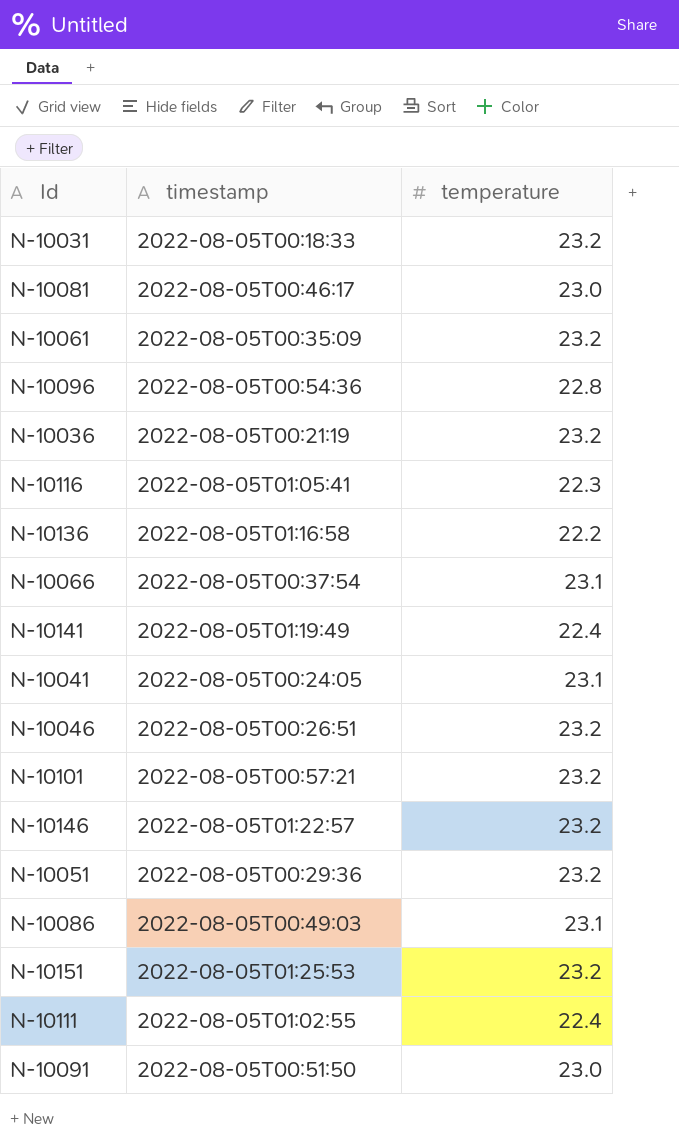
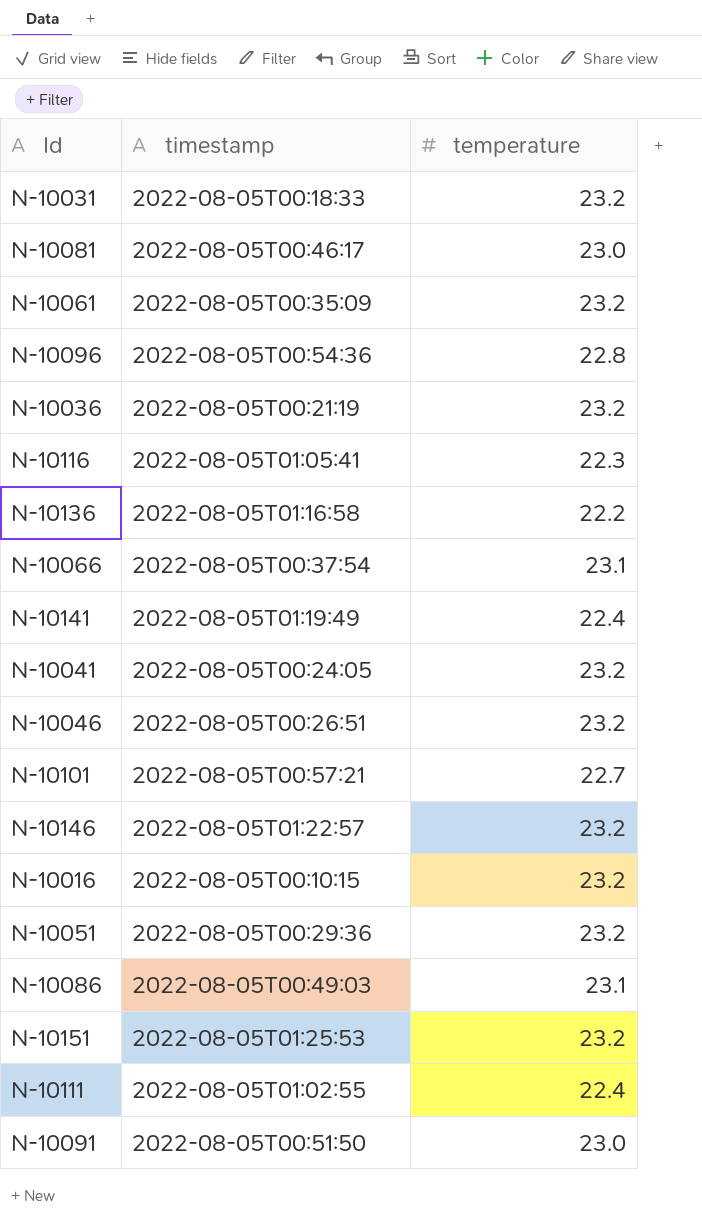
N-10041 | temperature: 23.1 -> 23.2
N-10101 | temperature: 23.2 -> 22.7
row N-10016: none -> 2022-08-05T00:10:15 | 23.2

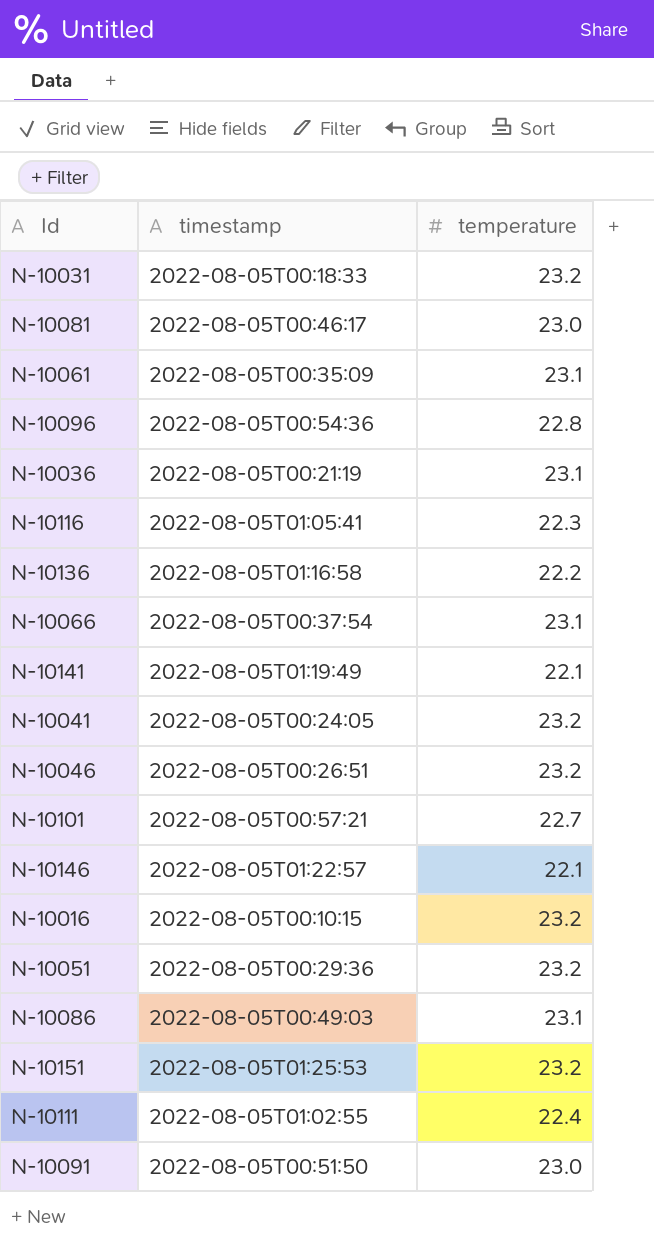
N-10061 | temperature: 23.2 -> 23.1
N-10036 | temperature: 23.2 -> 23.1
N-10141 | temperature: 22.4 -> 22.1
N-10146 | temperature: 23.2 -> 22.1

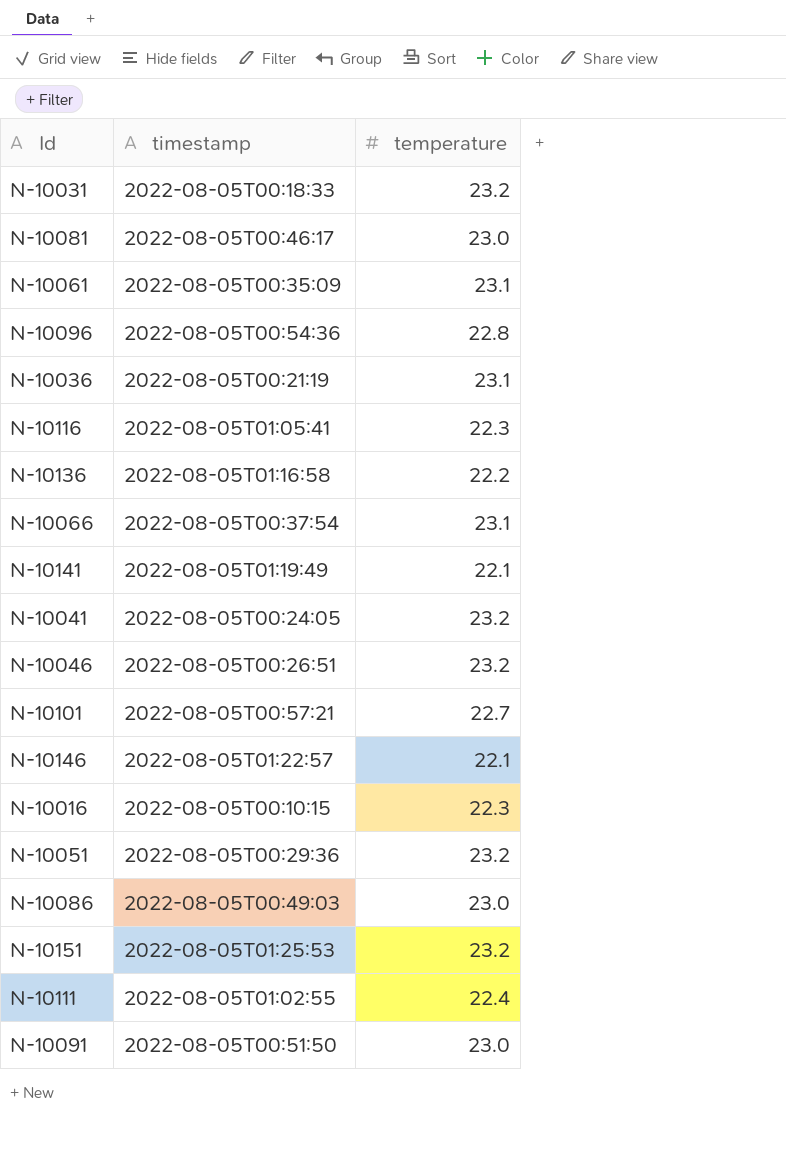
N-10016 | temperature: 23.2 -> 22.3
N-10086 | temperature: 23.1 -> 23.0

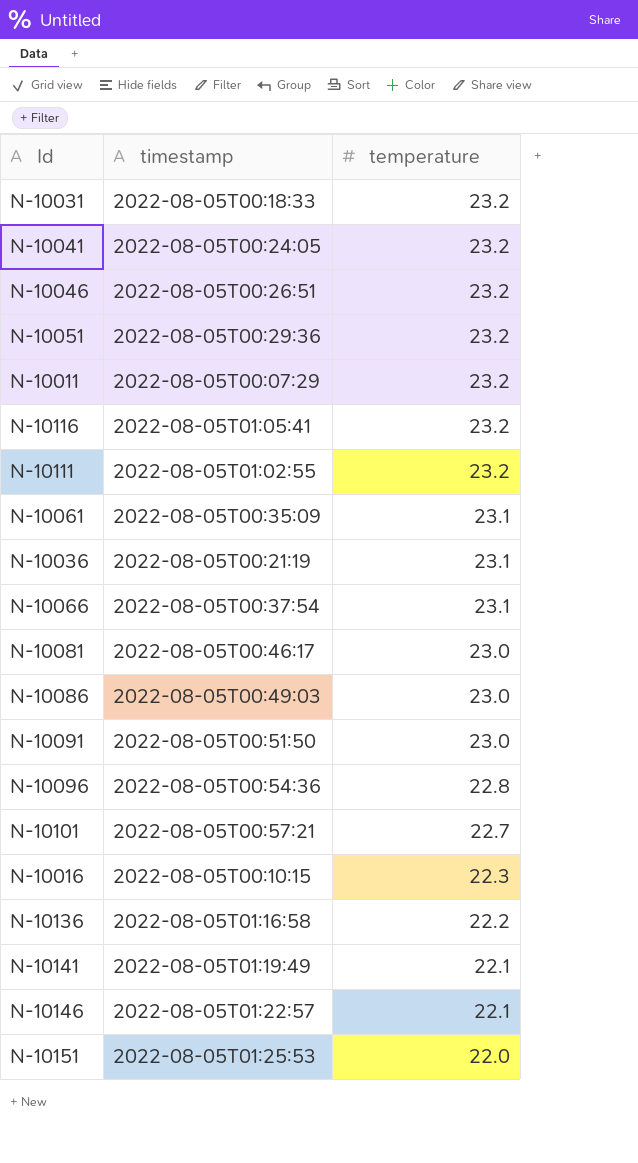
row order: none -> temperature descending
row N-10011: none -> 2022-08-05T00:07:29 | 23.2
N-10116 | temperature: 22.3 -> 23.2
N-10111 | temperature: 22.4 -> 23.2
N-10151 | temperature: 23.2 -> 22.0

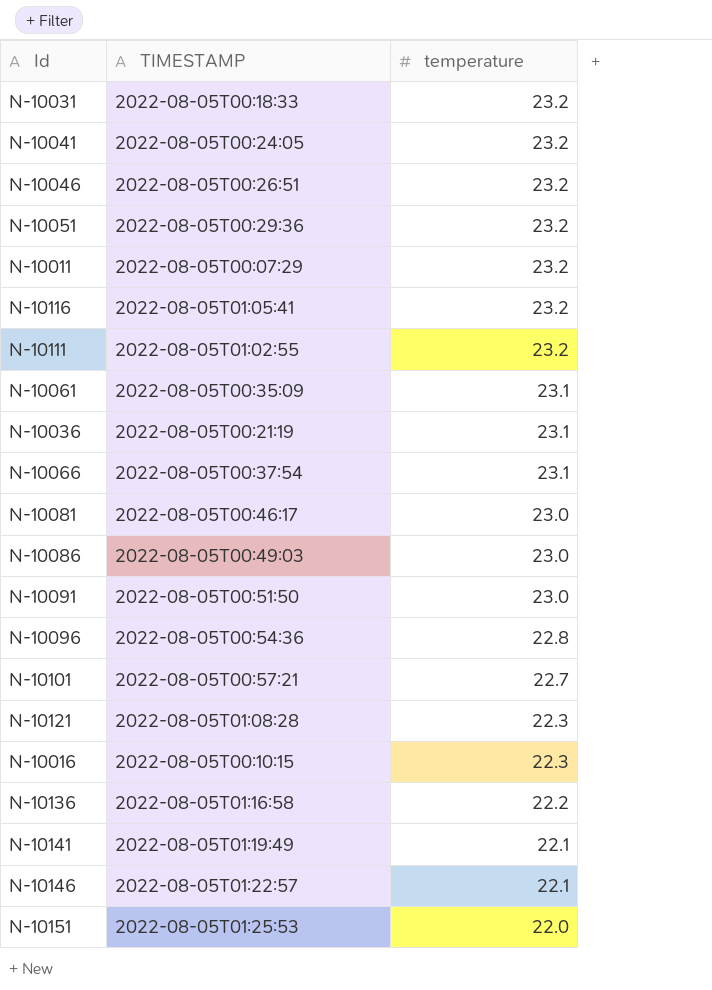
column name: timestamp -> TIMESTAMP
row N-10121: none -> 2022-08-05T01:08:28 | 22.3

